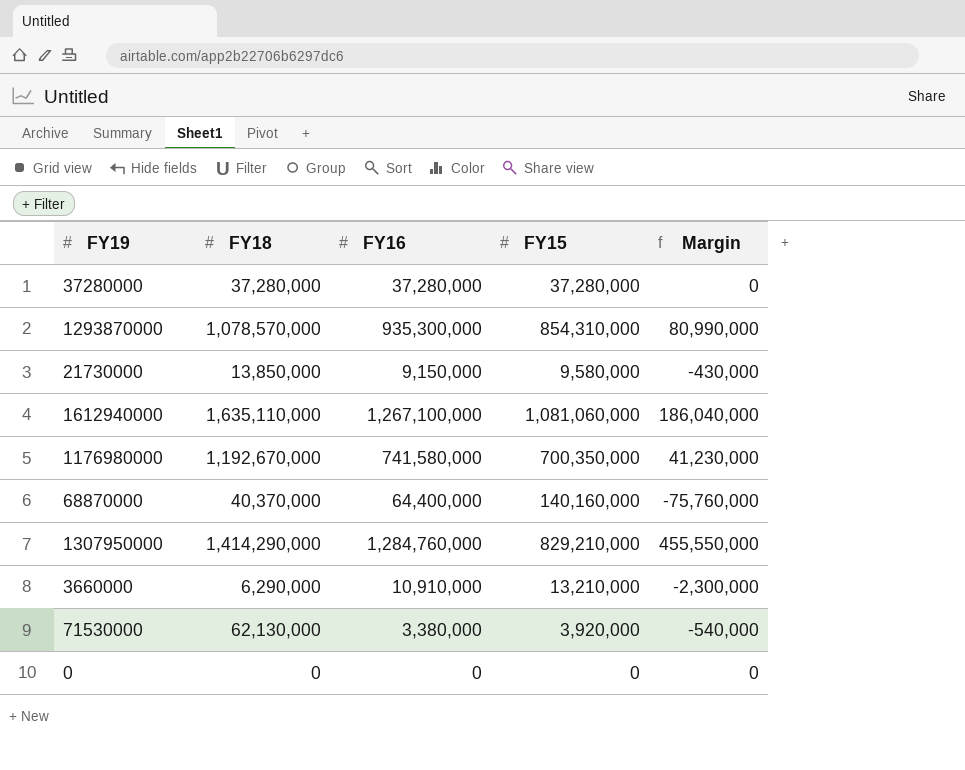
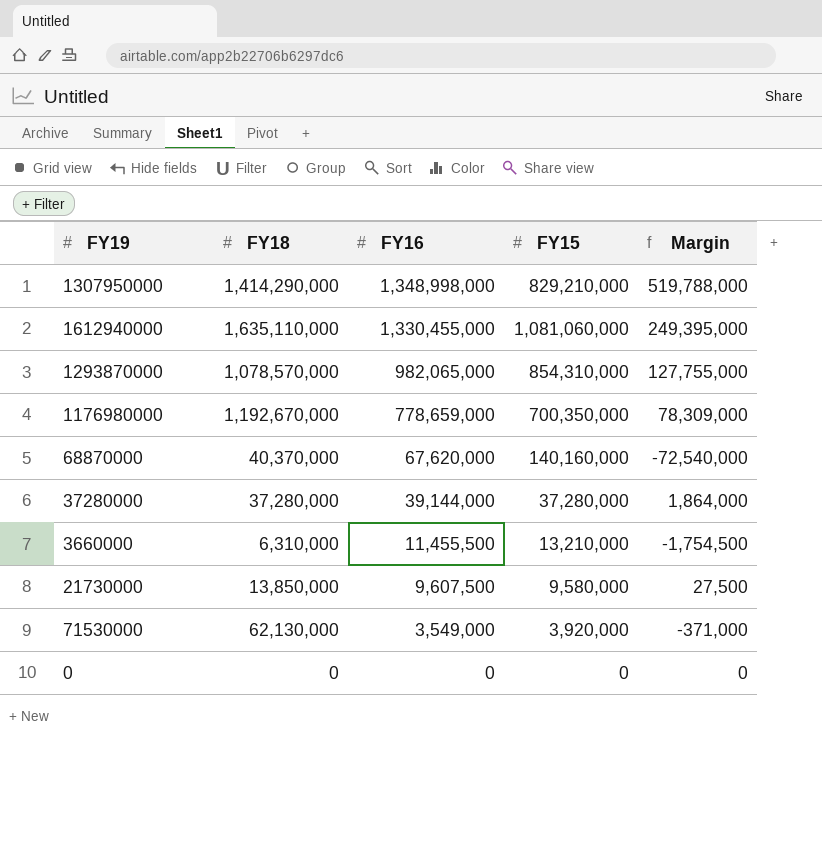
row order: none -> FY16 descending
1307950000 | FY16: 1,284,760,000 -> 1,348,998,000
1307950000 | Margin: 455,550,000 -> 519,788,000
1612940000 | FY16: 1,267,100,000 -> 1,330,455,000
1612940000 | Margin: 186,040,000 -> 249,395,000
1293870000 | FY16: 935,300,000 -> 982,065,000
1293870000 | Margin: 80,990,000 -> 127,755,000
1176980000 | FY16: 741,580,000 -> 778,659,000
1176980000 | Margin: 41,230,000 -> 78,309,000
68870000 | FY16: 64,400,000 -> 67,620,000
68870000 | Margin: -75,760,000 -> -72,540,000
37280000 | FY16: 37,280,000 -> 39,144,000
37280000 | Margin: 0 -> 1,864,000
3660000 | FY18: 6,290,000 -> 6,310,000
3660000 | FY16: 10,910,000 -> 11,455,500
3660000 | Margin: -2,300,000 -> -1,754,500
21730000 | FY16: 9,150,000 -> 9,607,500
21730000 | Margin: -430,000 -> 27,500
71530000 | FY16: 3,380,000 -> 3,549,000
71530000 | Margin: -540,000 -> -371,000

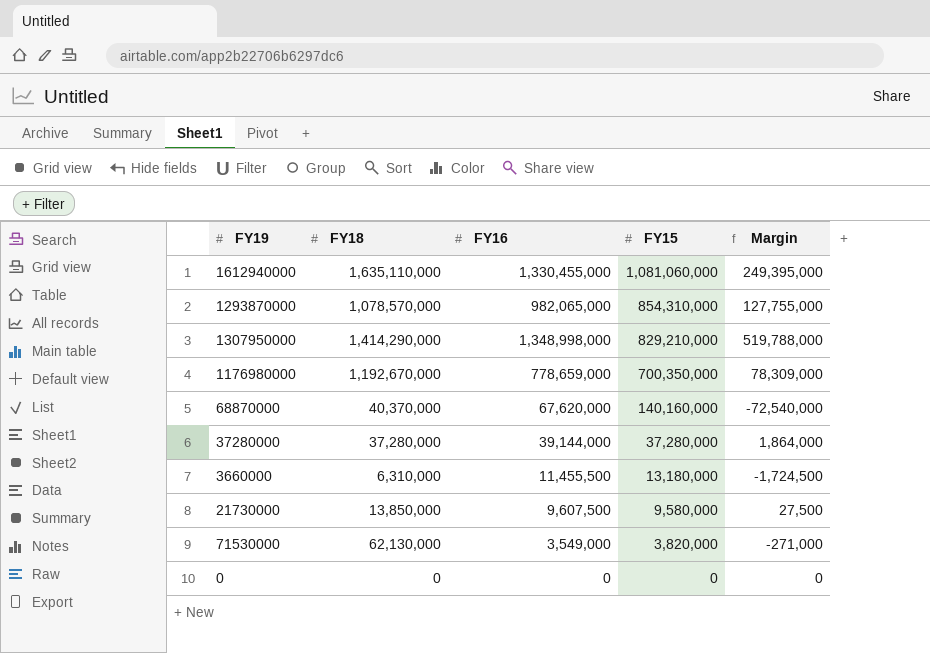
row order: FY16 descending -> FY15 descending
3660000 | FY15: 13,210,000 -> 13,180,000
3660000 | Margin: -1,754,500 -> -1,724,500
71530000 | FY15: 3,920,000 -> 3,820,000
71530000 | Margin: -371,000 -> -271,000

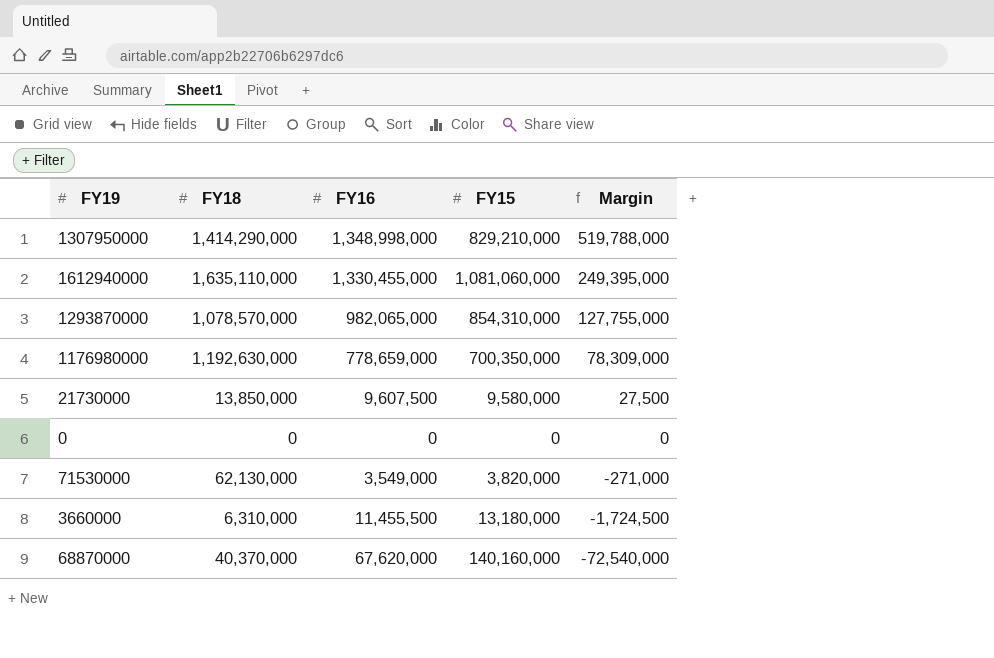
row order: FY15 descending -> Margin descending
row 37280000: 37,280,000 | 39,144,000 | 37,280,000 | 1,864,000 -> none
1176980000 | FY18: 1,192,670,000 -> 1,192,630,000

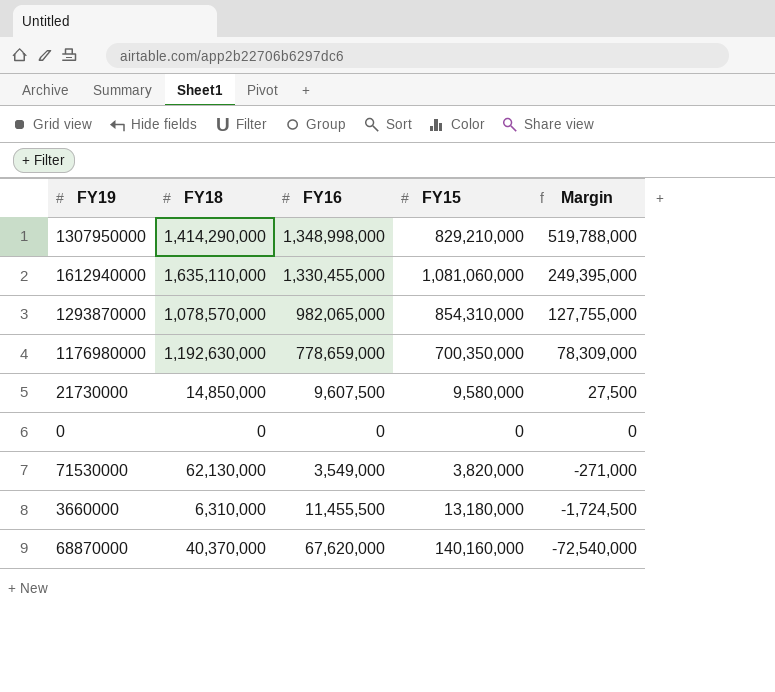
21730000 | FY18: 13,850,000 -> 14,850,000

